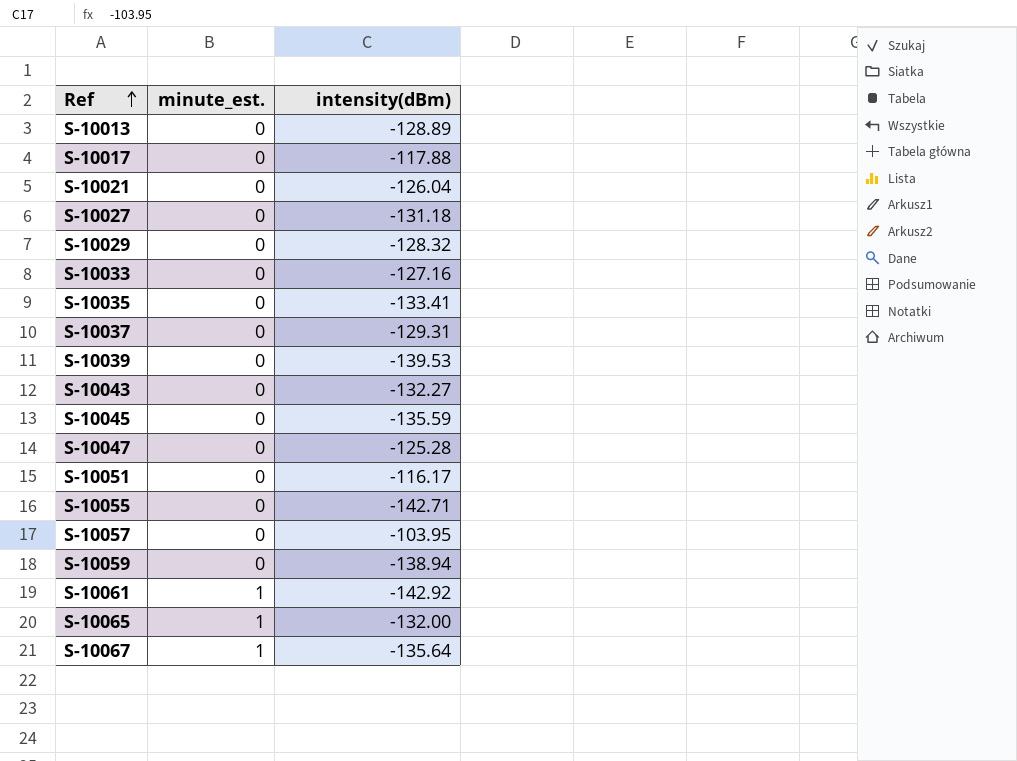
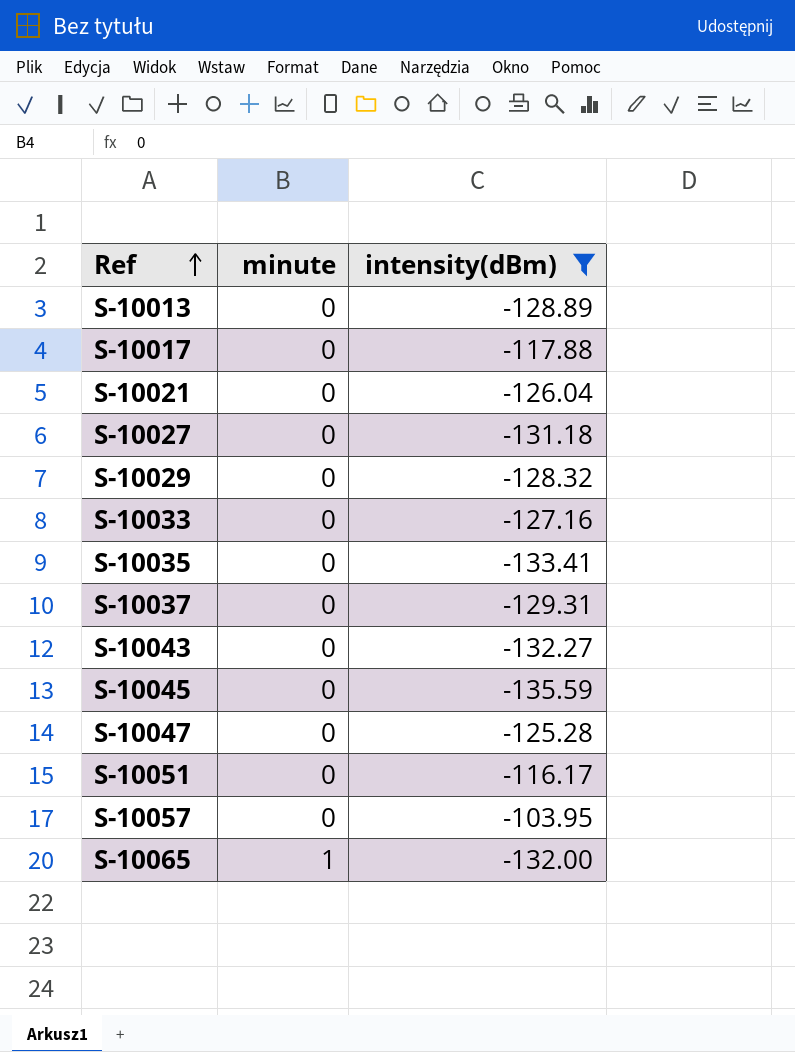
filter: none -> intensity(dBm) >= -135.59
column name: minute_est. -> minute

